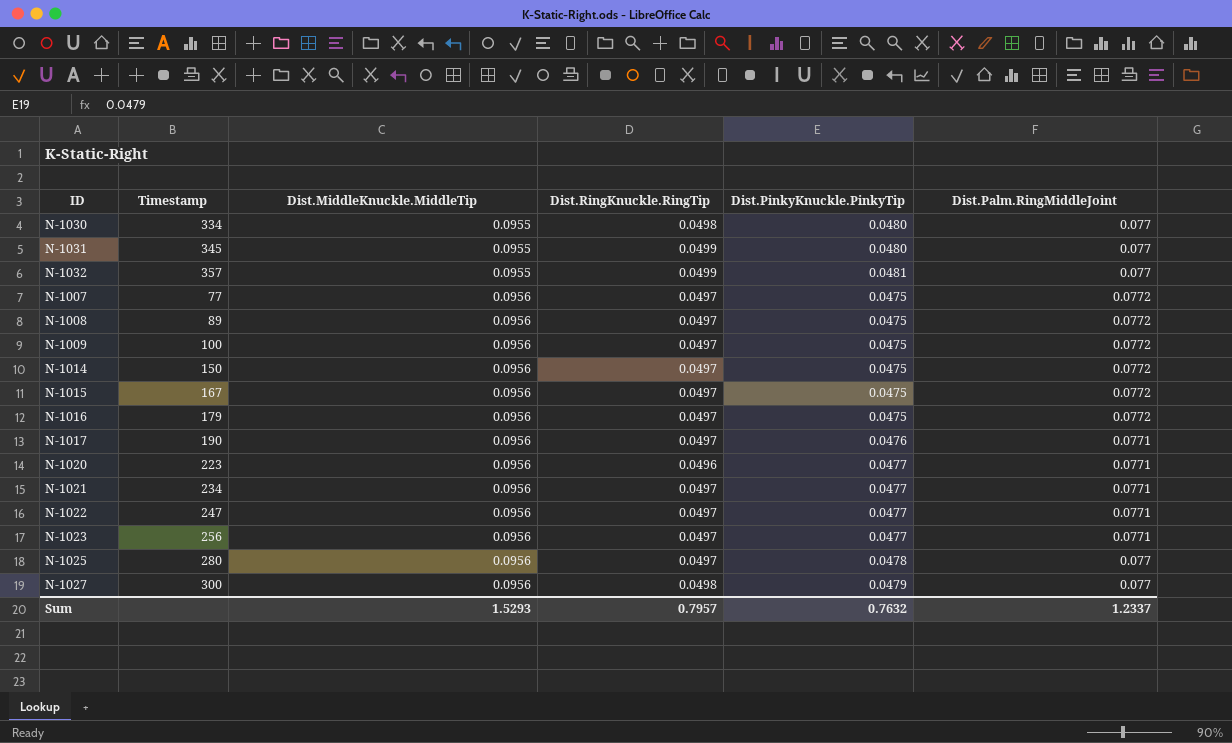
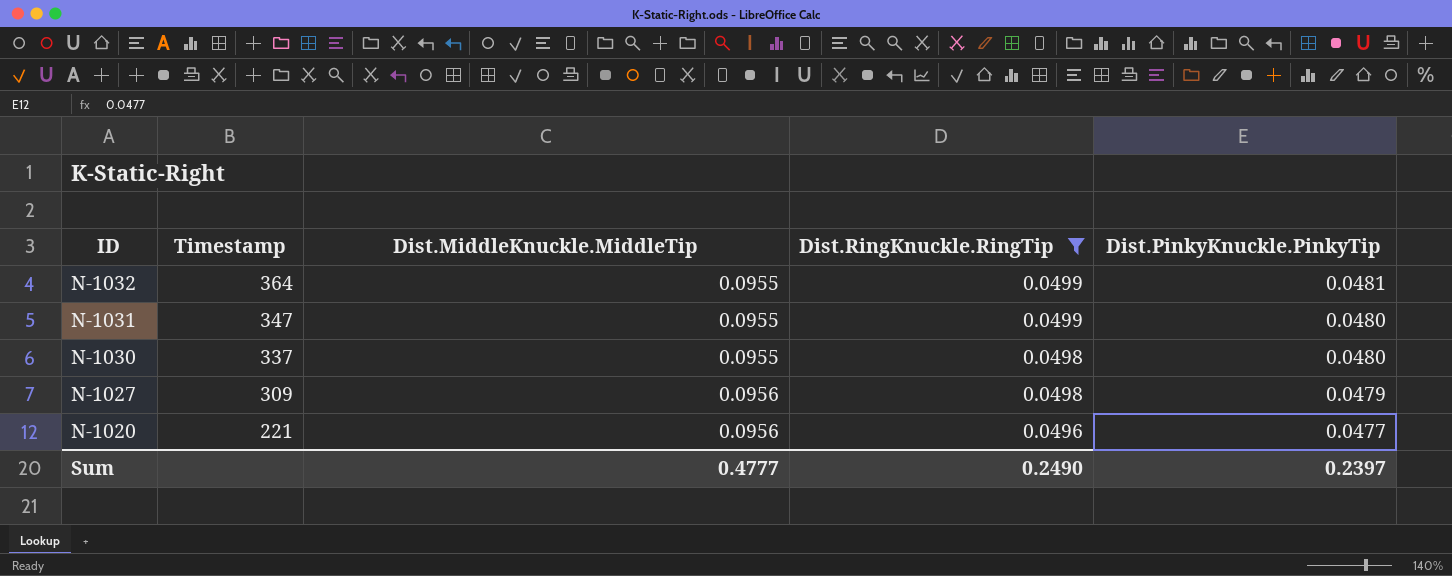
filter: none -> Dist.RingKnuckle.RingTip != 0.0497
row order: Dist.MiddleKnuckle.MiddleTip ascending -> ID descending
column Dist.Palm.RingMiddleJoint | position: 6 -> none
N-1032 | Timestamp: 357 -> 364
N-1031 | Timestamp: 345 -> 347
N-1030 | Timestamp: 334 -> 337
N-1027 | Timestamp: 300 -> 309
N-1020 | Timestamp: 223 -> 221
Sum | Dist.MiddleKnuckle.MiddleTip: 1.5293 -> 0.4777
Sum | Dist.RingKnuckle.RingTip: 0.7957 -> 0.2490
Sum | Dist.PinkyKnuckle.PinkyTip: 0.7632 -> 0.2397

